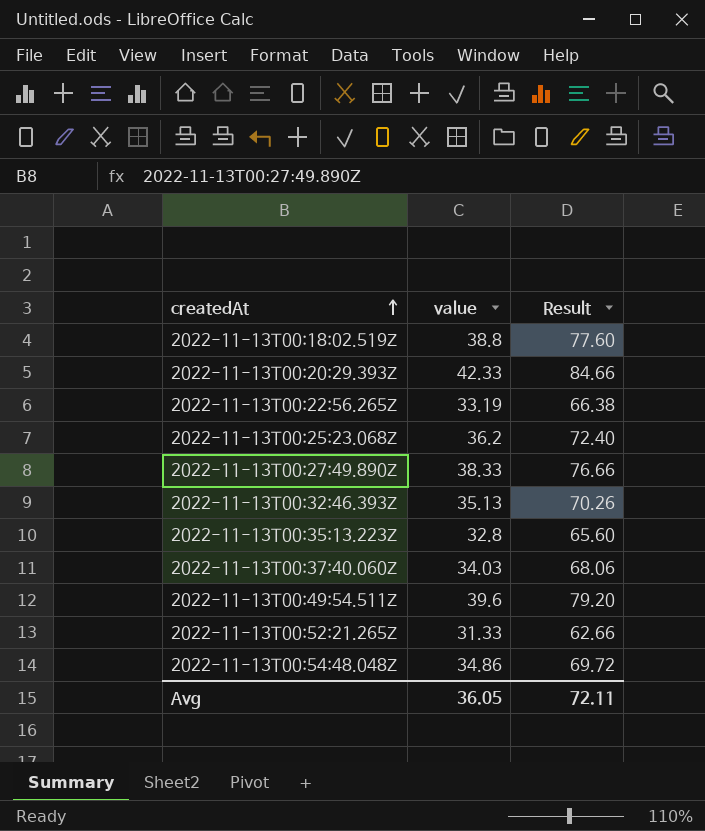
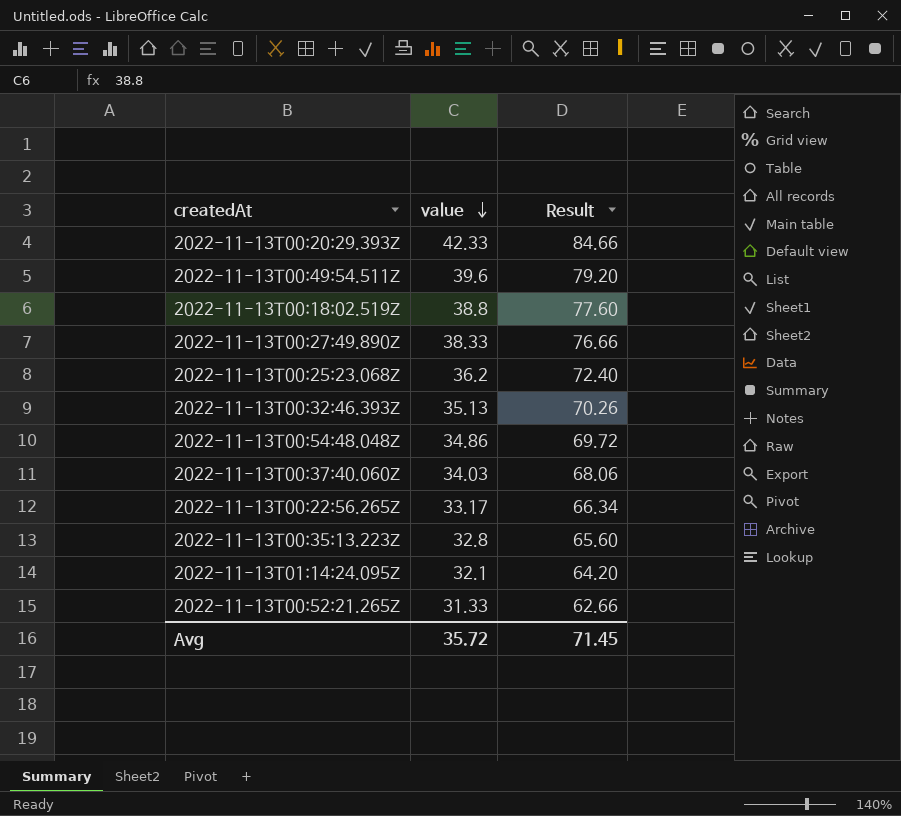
row order: createdAt ascending -> value descending
2022-11-13T00:22:56.265Z | value: 33.19 -> 33.17
2022-11-13T00:22:56.265Z | Result: 66.38 -> 66.34
row 2022-11-13T01:14:24.095Z: none -> 32.1 | 64.20
Avg | value: 36.05 -> 35.72
Avg | Result: 72.11 -> 71.45

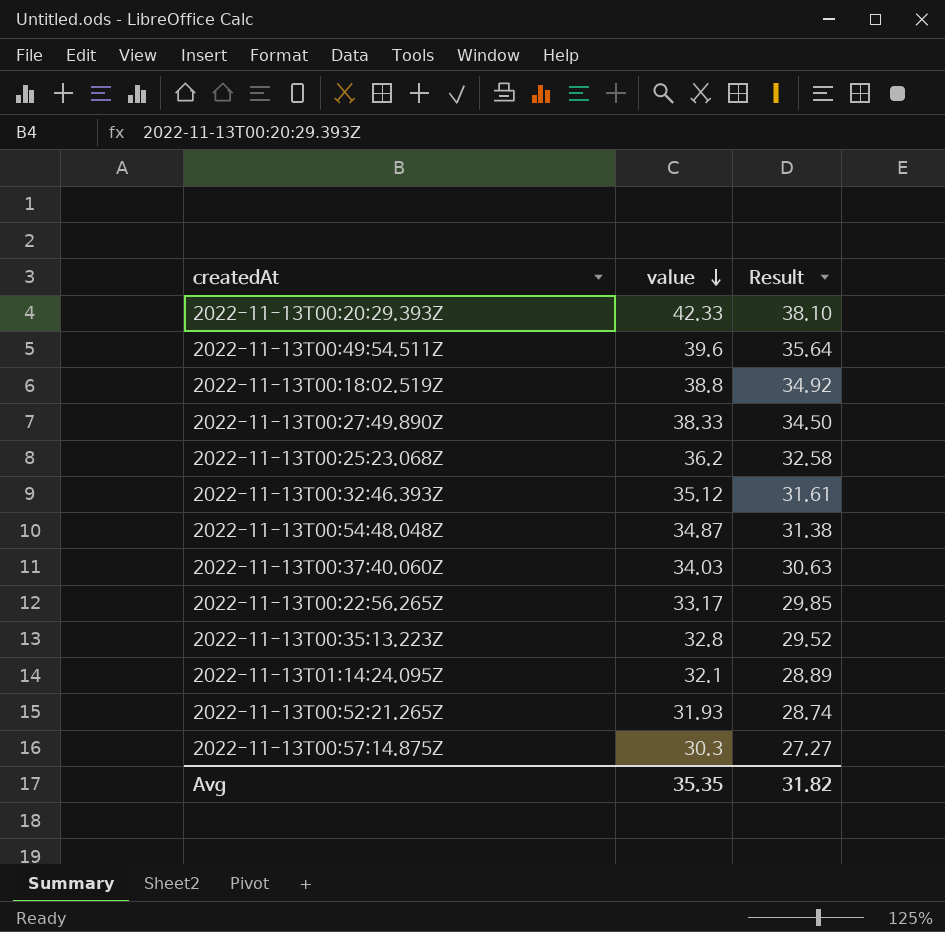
column Result | formula: [value] * 2 -> [value] * 0.9
2022-11-13T00:32:46.393Z | value: 35.13 -> 35.12
2022-11-13T00:54:48.048Z | value: 34.86 -> 34.87
2022-11-13T00:52:21.265Z | value: 31.33 -> 31.93
row 2022-11-13T00:57:14.875Z: none -> 30.3 | 27.27
Avg | value: 35.72 -> 35.35
Avg | Result: 71.45 -> 31.82

